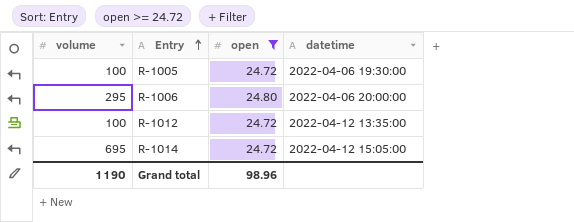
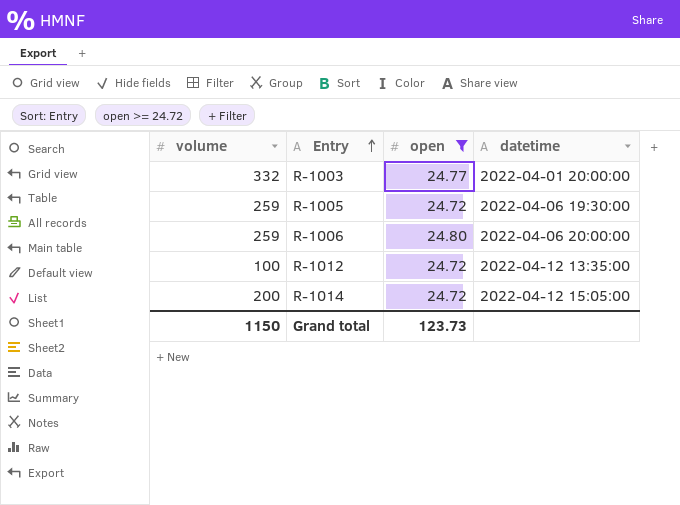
row R-1003: none -> 332 | 24.77 | 2022-04-01 20:00:00
R-1005 | volume: 100 -> 259
R-1006 | volume: 295 -> 259
R-1014 | volume: 695 -> 200
Grand total | volume: 1190 -> 1150
Grand total | open: 98.96 -> 123.73

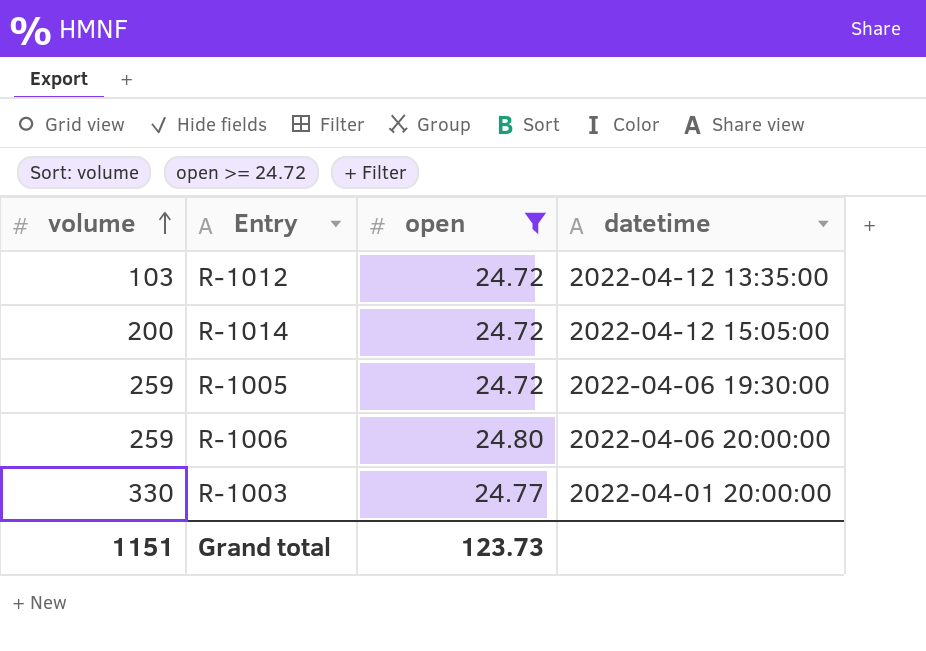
row order: Entry ascending -> volume ascending
R-1012 | volume: 100 -> 103
R-1003 | volume: 332 -> 330
Grand total | volume: 1150 -> 1151

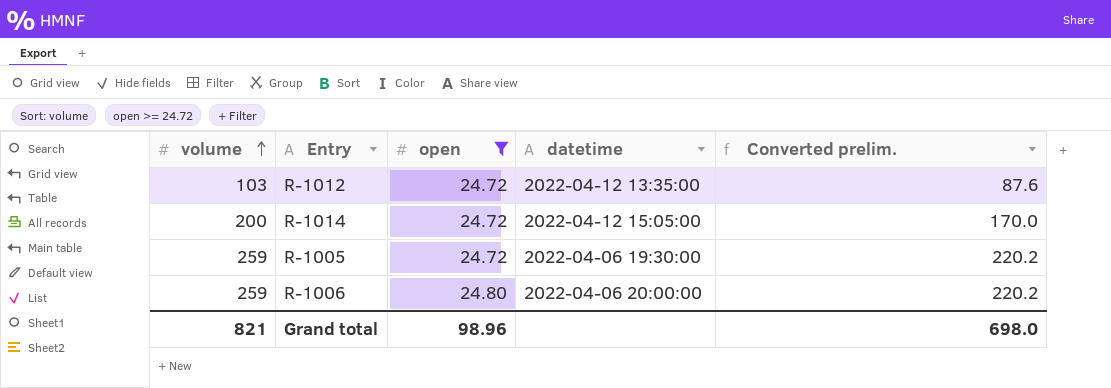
column Converted prelim. | formula: none -> [volume] * 0.85
row R-1003: 330 | 24.77 | 2022-04-01 20:00:00 -> none
Grand total | volume: 1151 -> 821
Grand total | open: 123.73 -> 98.96

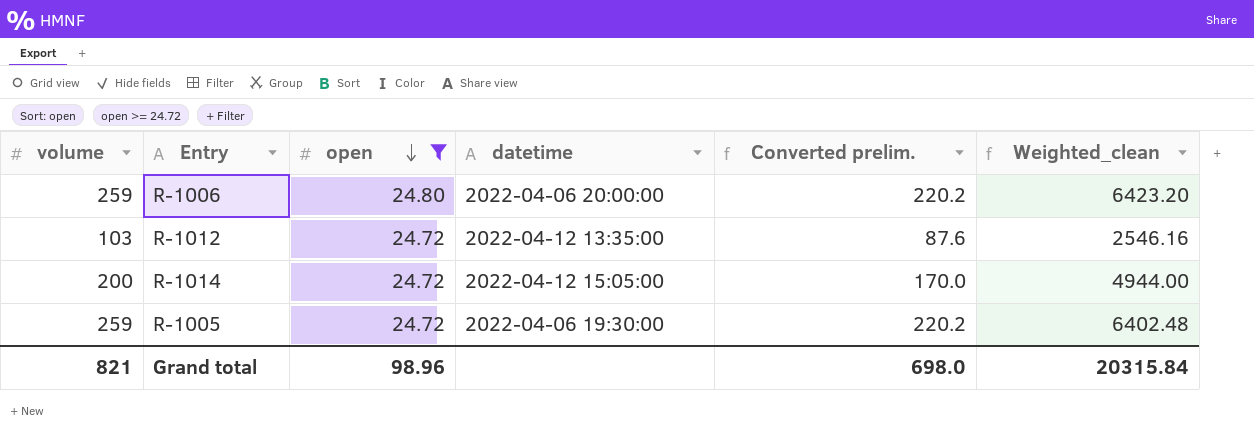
row order: volume ascending -> open descending
column Weighted_clean | formula: none -> [volume] * [open]

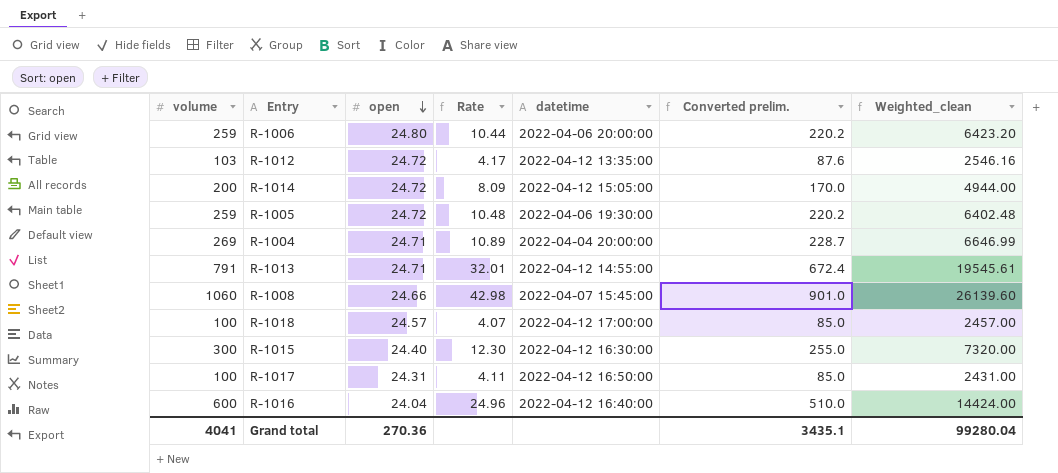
filter: open >= 24.72 -> none
column Rate | formula: none -> [volume] / [open]
Grand total | volume: 821 -> 4041
Grand total | open: 98.96 -> 270.36
Grand total | Converted prelim.: 698.0 -> 3435.1
Grand total | Weighted_clean: 20315.84 -> 99280.04

